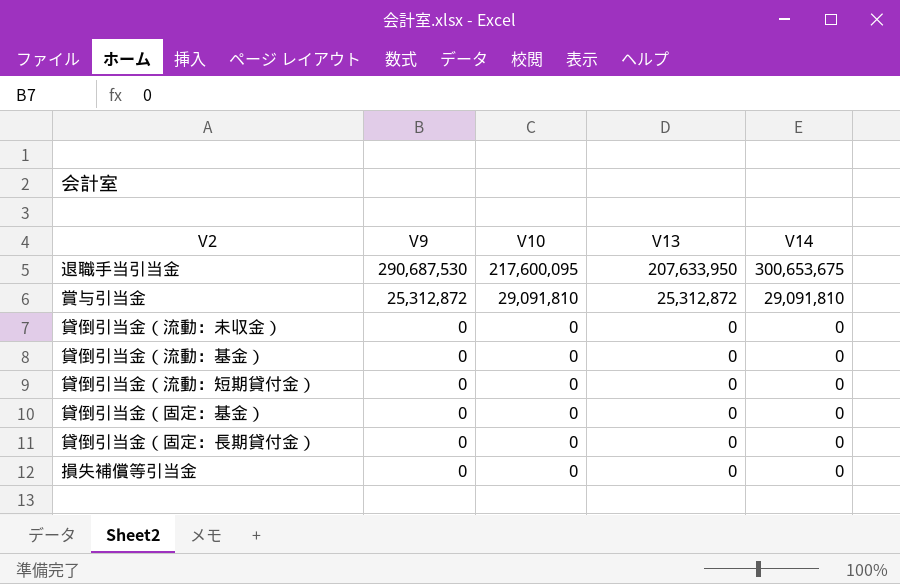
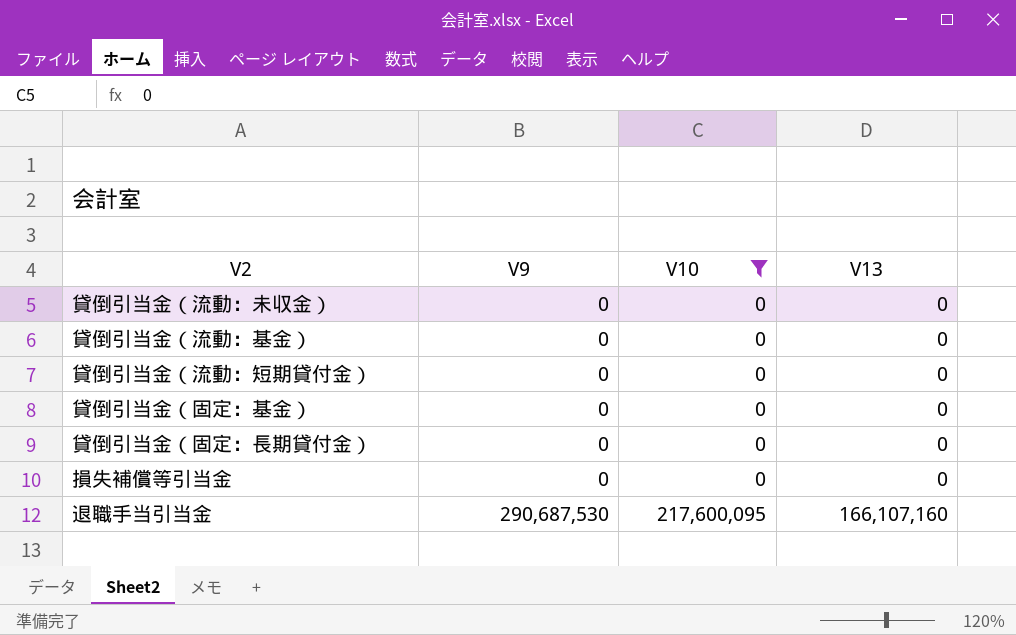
filter: none -> V10 != 29,091,810
row order: V9 descending -> V9 ascending
column V14 | position: 5 -> none
退職手当引当金 | V13: 207,633,950 -> 166,107,160

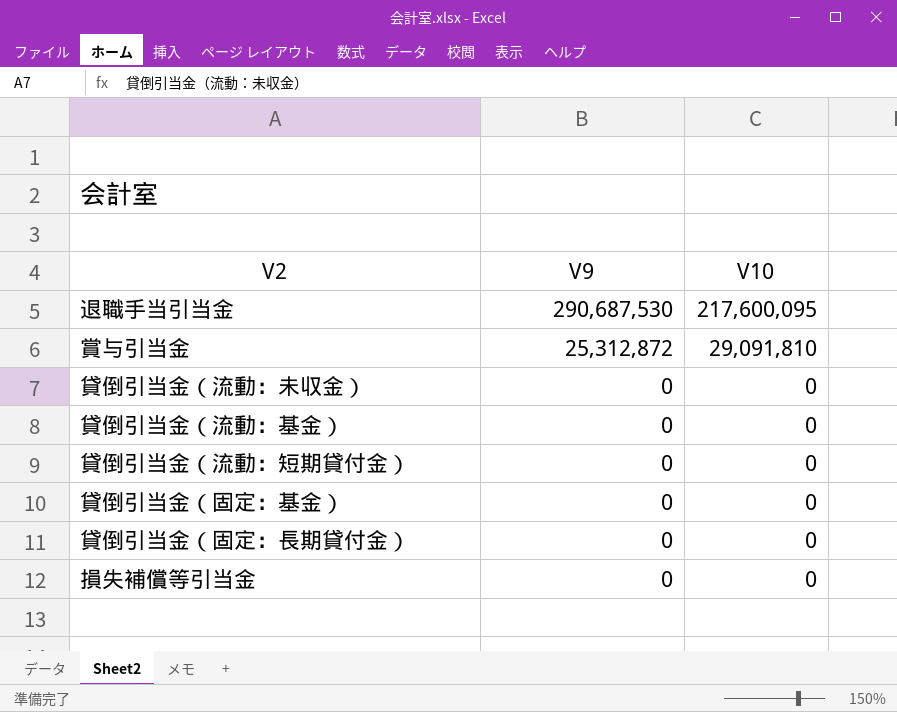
filter: V10 != 29,091,810 -> none
row order: V9 ascending -> V9 descending
column V13 | position: 4 -> none

